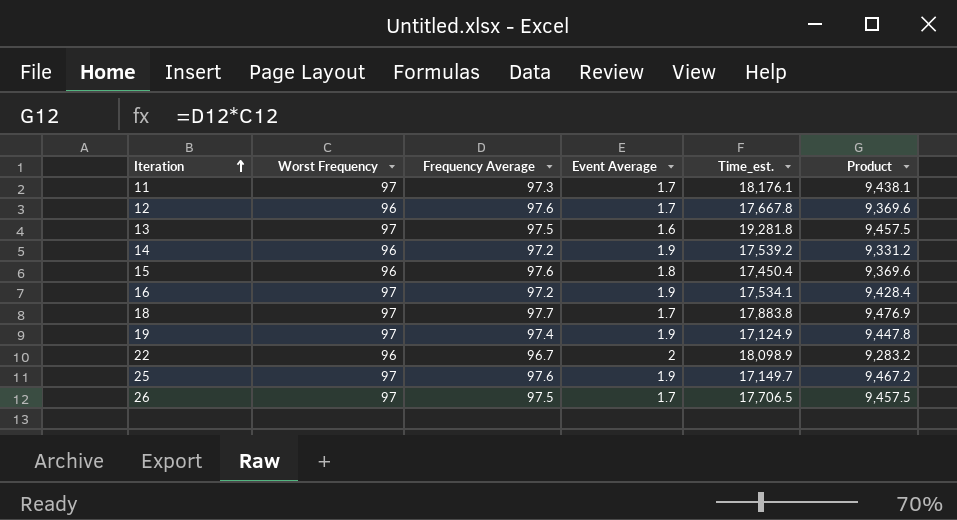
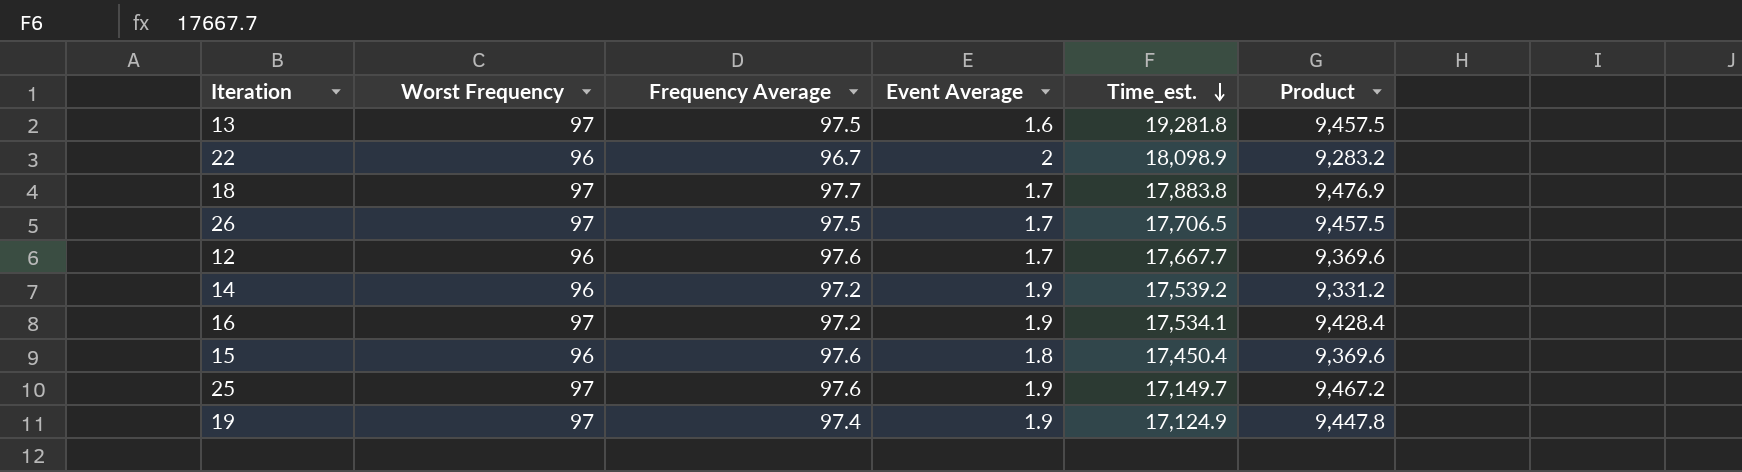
row order: Iteration ascending -> Time_est. descending
row 11: 97 | 97.3 | 1.7 | 18,176.1 | 9,438.1 -> none
12 | Time_est.: 17,667.8 -> 17,667.7

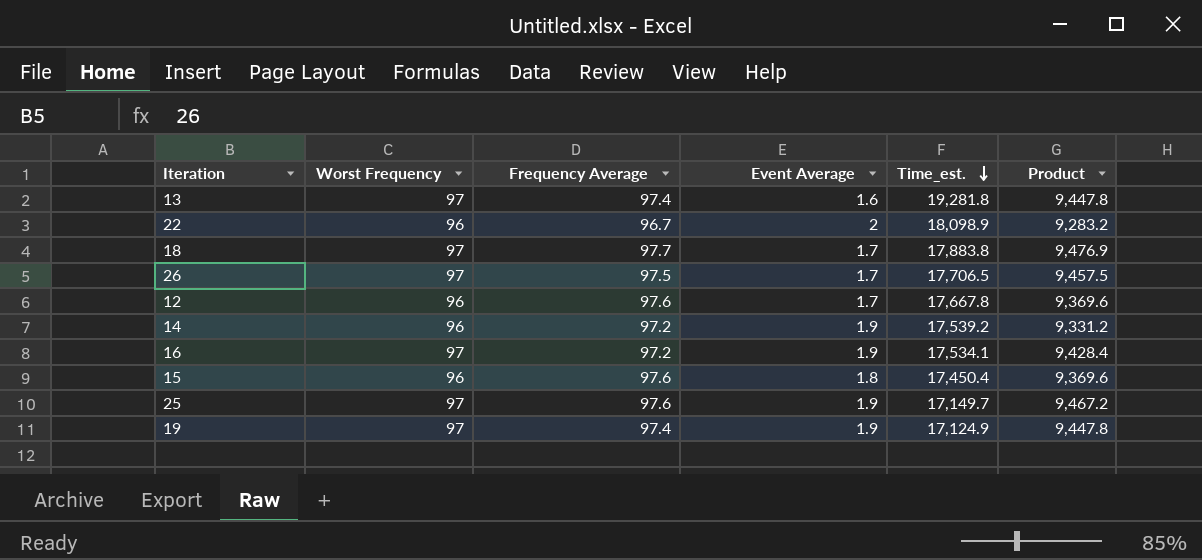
13 | Frequency Average: 97.5 -> 97.4
13 | Product: 9,457.5 -> 9,447.8
12 | Time_est.: 17,667.7 -> 17,667.8

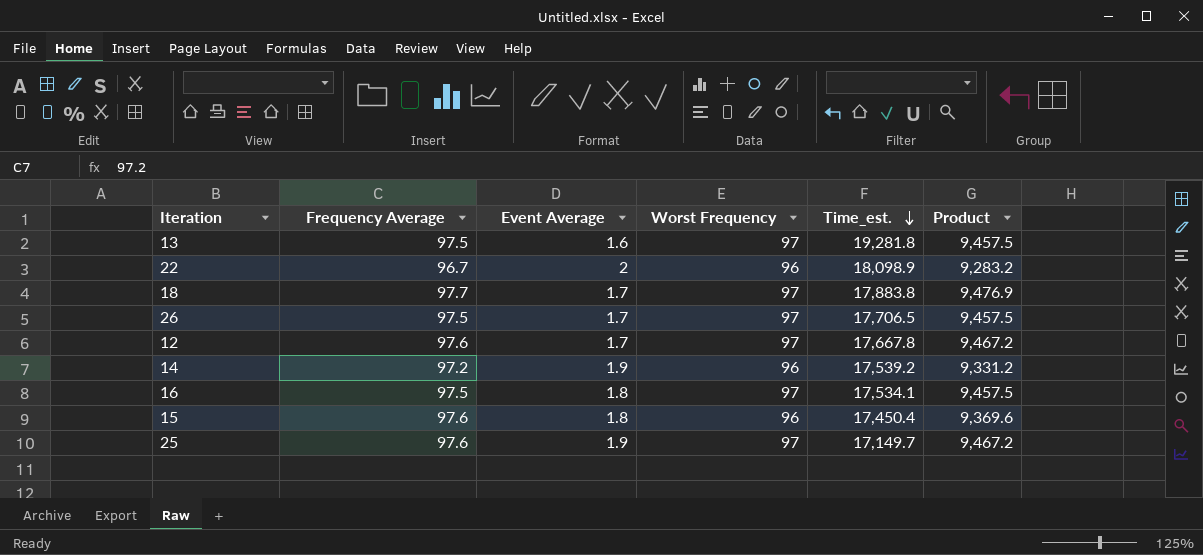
column Worst Frequency | position: 2 -> 4
row 19: 97 | 97.4 | 1.9 | 17,124.9 | 9,447.8 -> none
13 | Frequency Average: 97.4 -> 97.5
13 | Product: 9,447.8 -> 9,457.5
12 | Worst Frequency: 96 -> 97
12 | Product: 9,369.6 -> 9,467.2
16 | Frequency Average: 97.2 -> 97.5
16 | Event Average: 1.9 -> 1.8
16 | Product: 9,428.4 -> 9,457.5

